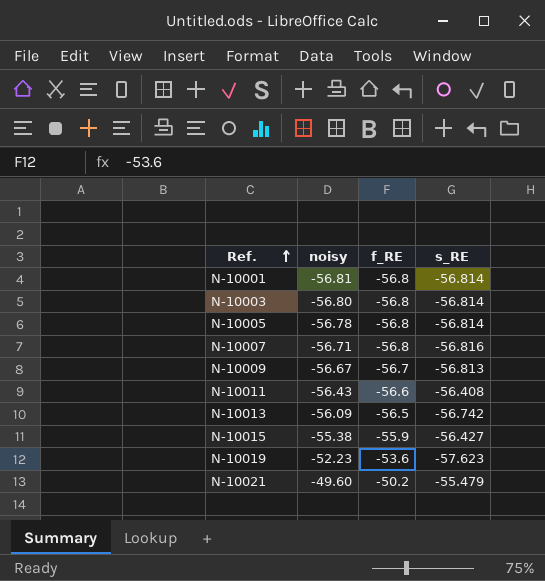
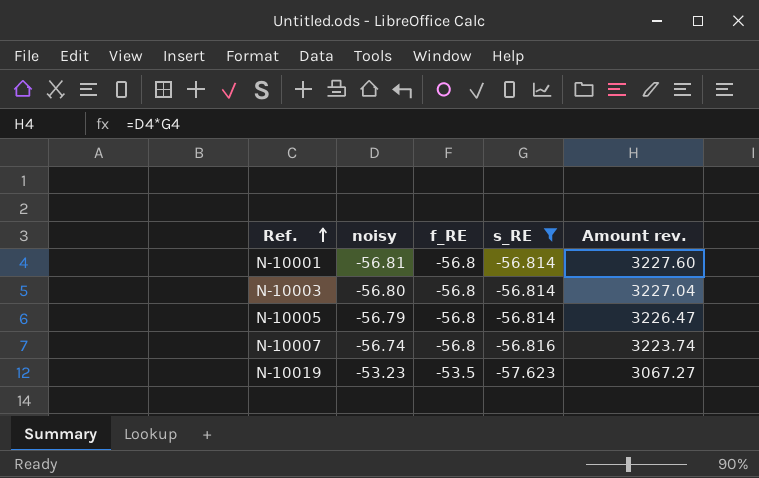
filter: none -> s_RE <= -56.814
column Amount rev. | formula: none -> [noisy] * [s_RE]
N-10005 | noisy: -56.78 -> -56.79
N-10007 | noisy: -56.71 -> -56.74
N-10019 | noisy: -52.23 -> -53.23
N-10019 | f_RE: -53.6 -> -53.5

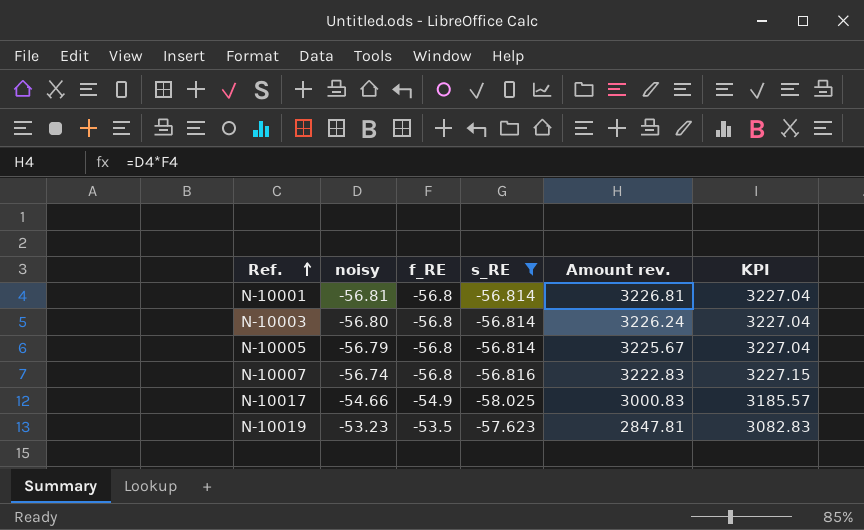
column Amount rev. | formula: [noisy] * [s_RE] -> [noisy] * [f_RE]
column KPI | formula: none -> [f_RE] * [s_RE]
row N-10017: none -> -54.66 | -54.9 | -58.025 | 3000.83 | 3185.57

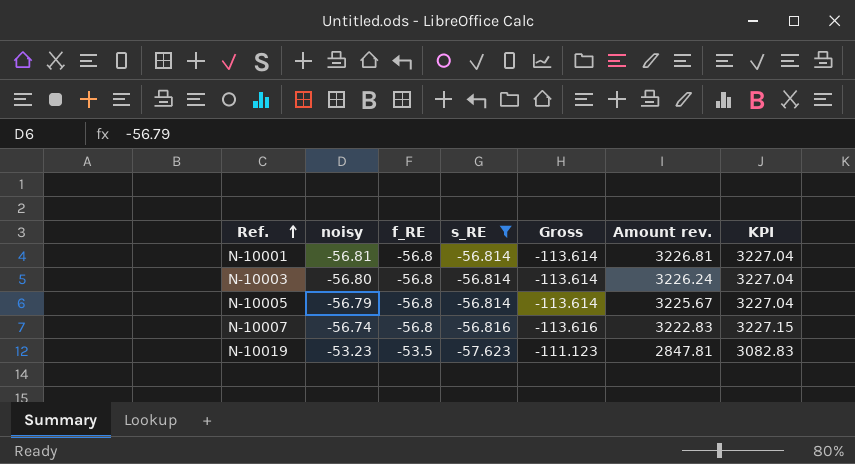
column Gross | formula: none -> [f_RE] + [s_RE]
row N-10017: -54.66 | -54.9 | -58.025 | 3000.83 | 3185.57 -> none

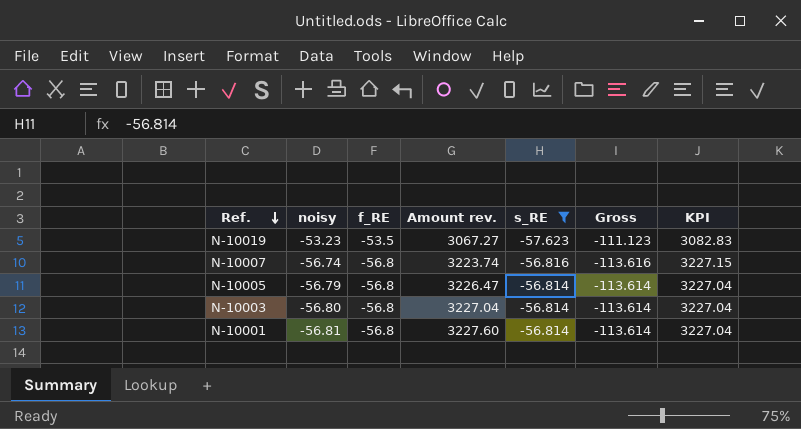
row order: Ref. ascending -> Ref. descending
column Amount rev. | formula: [noisy] * [f_RE] -> [noisy] * [s_RE]
column Amount rev. | position: 6 -> 4

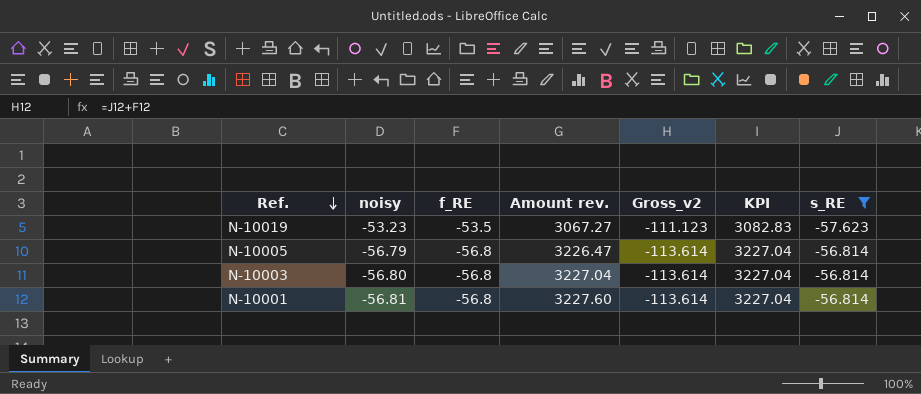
column name: Gross -> Gross_v2
column s_RE | position: 5 -> 7
row N-10007: -56.74 | -56.8 | 3223.74 | -56.816 | -113.616 | 3227.15 -> none

